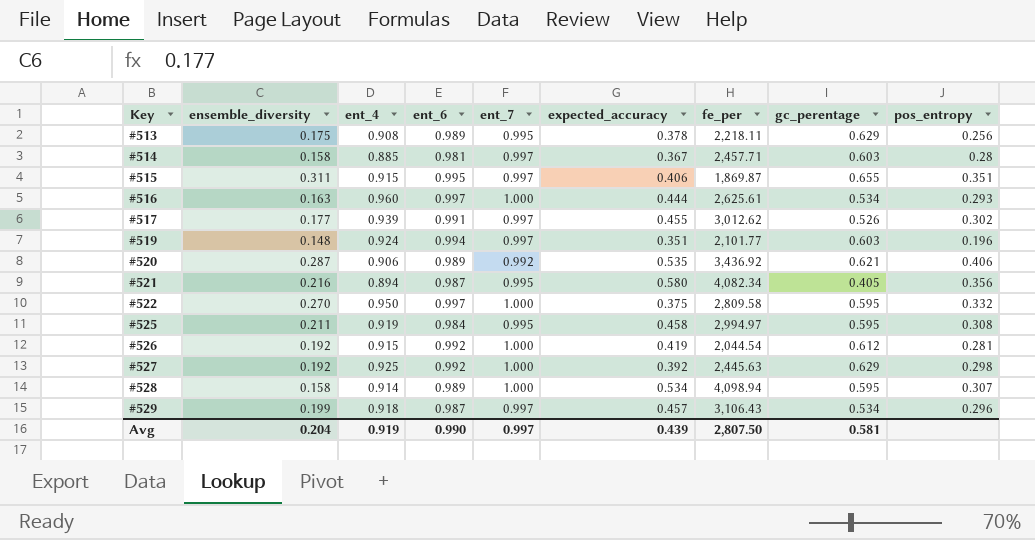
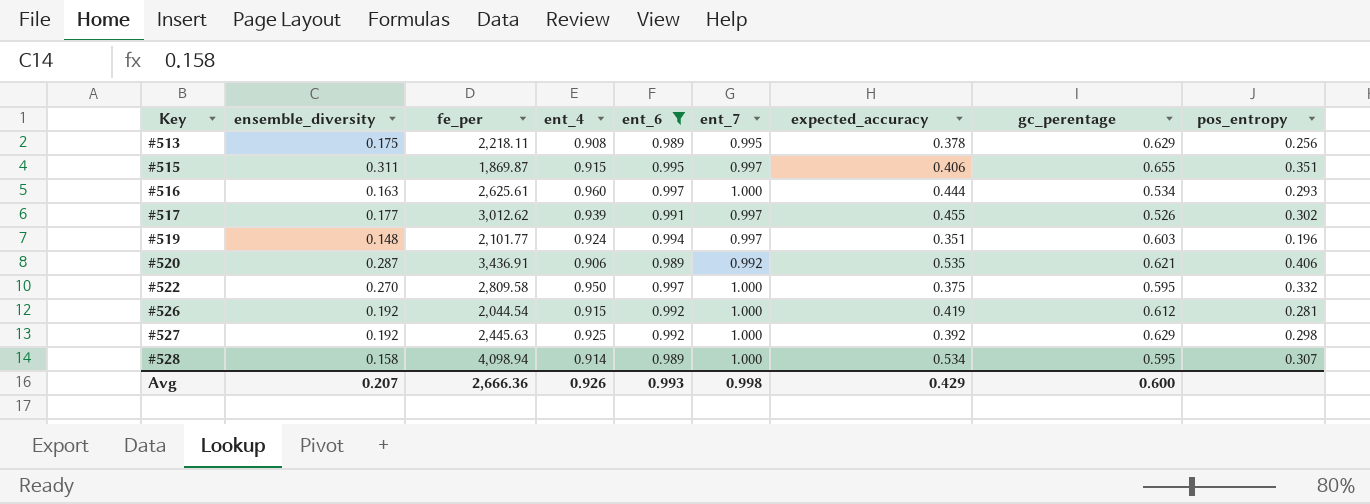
filter: none -> ent_6 >= 0.989
column fe_per | position: 7 -> 3
#520 | fe_per: 3,436.92 -> 3,436.91
Avg | ensemble_diversity: 0.204 -> 0.207
Avg | fe_per: 2,807.50 -> 2,666.36
Avg | ent_4: 0.919 -> 0.926
Avg | ent_6: 0.990 -> 0.993
Avg | ent_7: 0.997 -> 0.998
Avg | expected_accuracy: 0.439 -> 0.429
Avg | gc_perentage: 0.581 -> 0.600

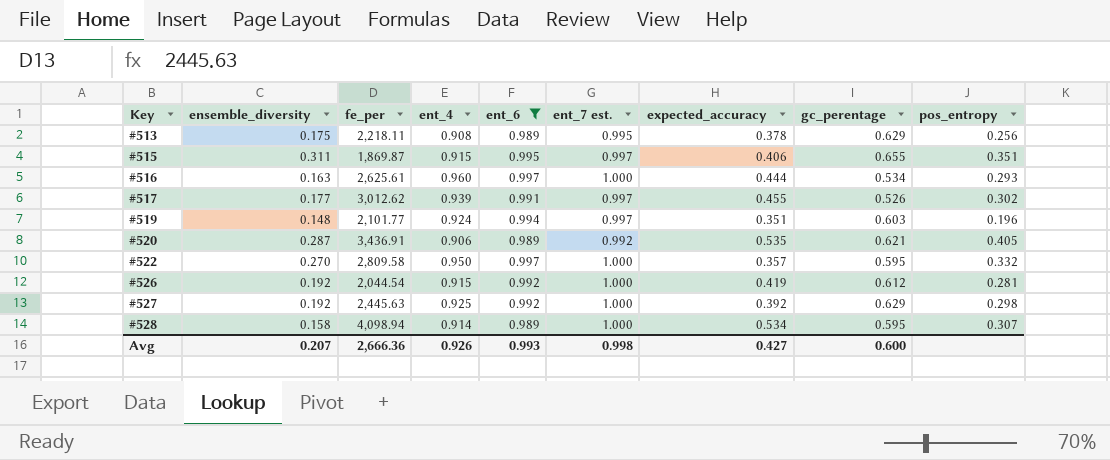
column name: ent_7 -> ent_7 est.
#520 | pos_entropy: 0.406 -> 0.405
#522 | expected_accuracy: 0.375 -> 0.357
Avg | expected_accuracy: 0.429 -> 0.427

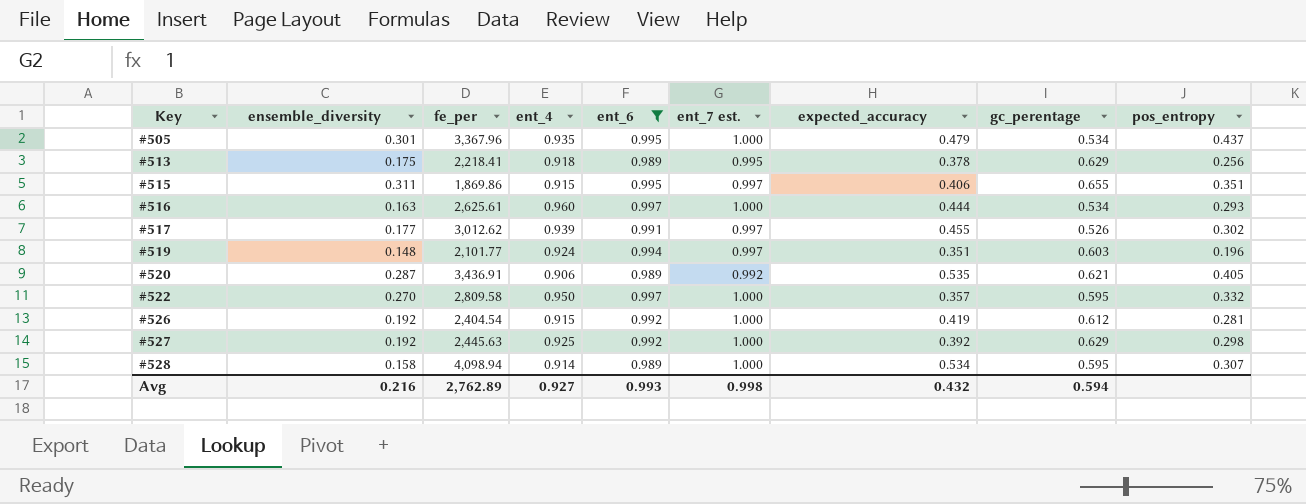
row #505: none -> 0.301 | 3,367.96 | 0.935 | 0.995 | 1.000 | 0.479 | 0.534 | 0.437
#513 | fe_per: 2,218.11 -> 2,218.41
#513 | ent_4: 0.908 -> 0.918
#515 | fe_per: 1,869.87 -> 1,869.86
#526 | fe_per: 2,044.54 -> 2,404.54
Avg | ensemble_diversity: 0.207 -> 0.216
Avg | fe_per: 2,666.36 -> 2,762.89
Avg | ent_4: 0.926 -> 0.927
Avg | expected_accuracy: 0.427 -> 0.432
Avg | gc_perentage: 0.600 -> 0.594

